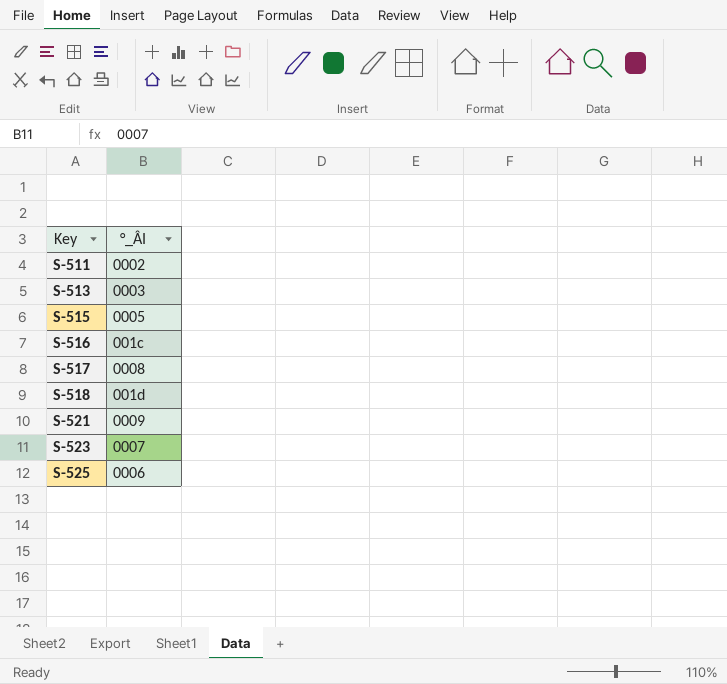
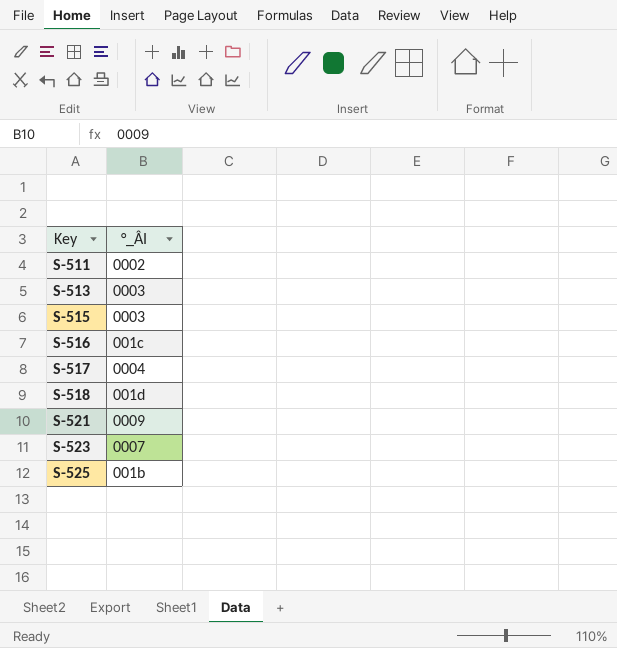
S-515 | °_ÂI: 0005 -> 0003
S-517 | °_ÂI: 0008 -> 0004
S-525 | °_ÂI: 0006 -> 001b

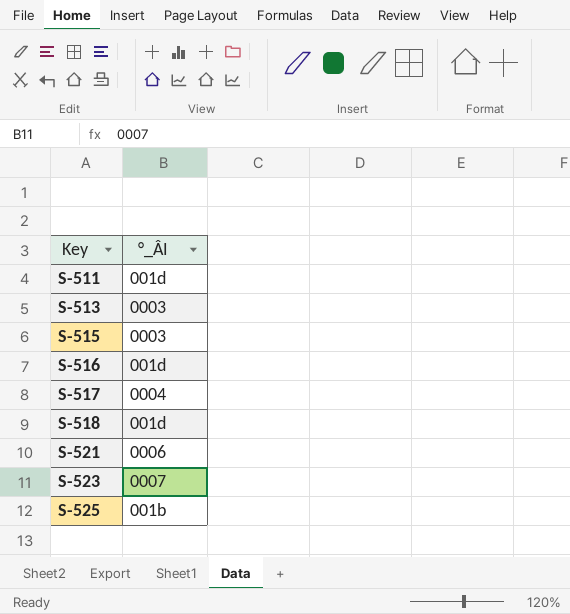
S-511 | °_ÂI: 0002 -> 001d
S-516 | °_ÂI: 001c -> 001d
S-521 | °_ÂI: 0009 -> 0006

